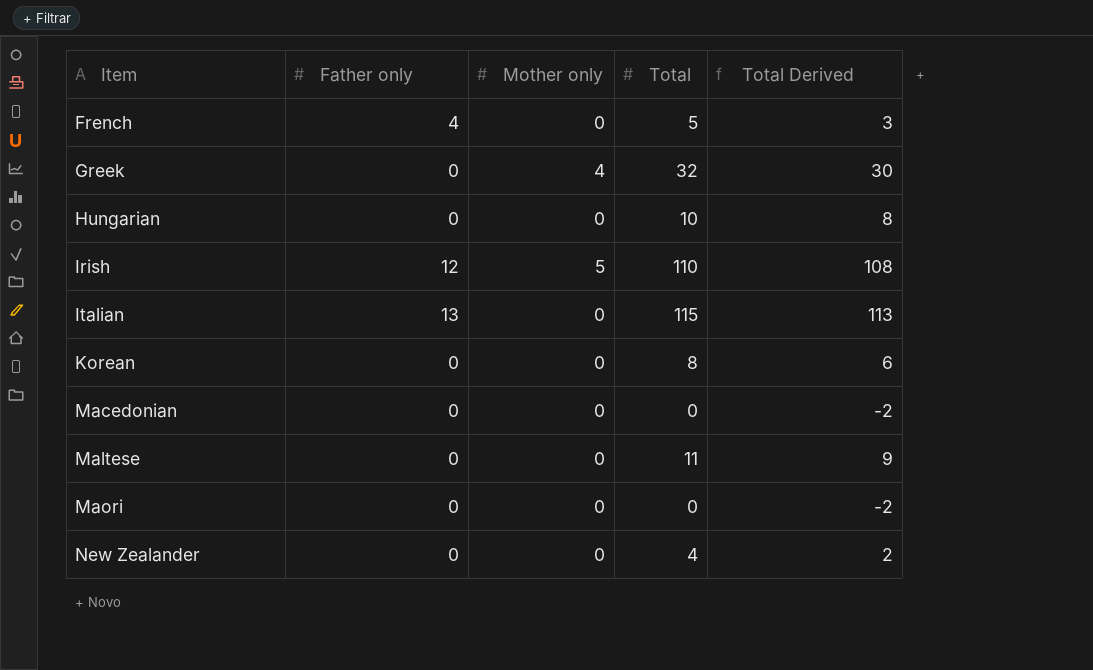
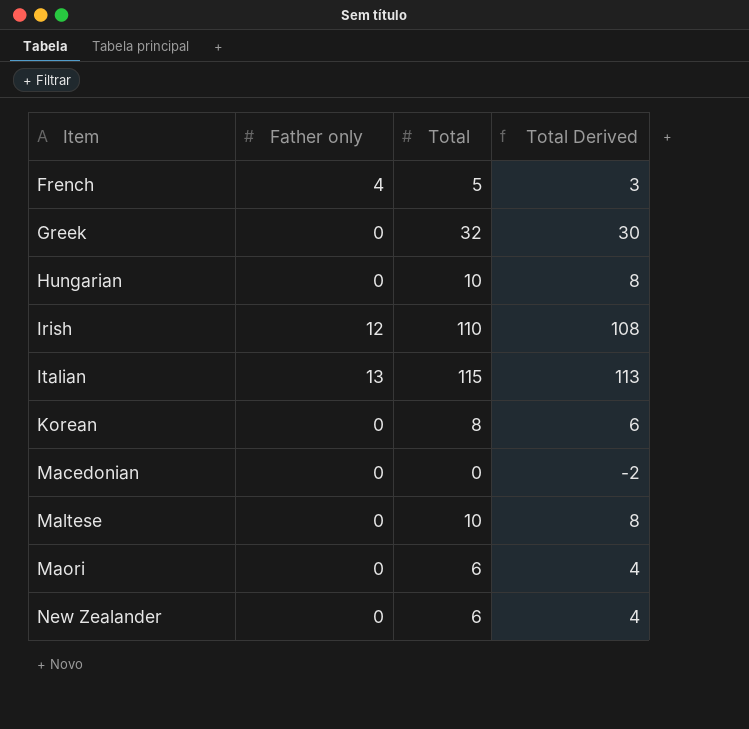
column Mother only | position: 3 -> none
Maltese | Total: 11 -> 10
Maltese | Total Derived: 9 -> 8
Maori | Total: 0 -> 6
Maori | Total Derived: -2 -> 4
New Zealander | Total: 4 -> 6
New Zealander | Total Derived: 2 -> 4

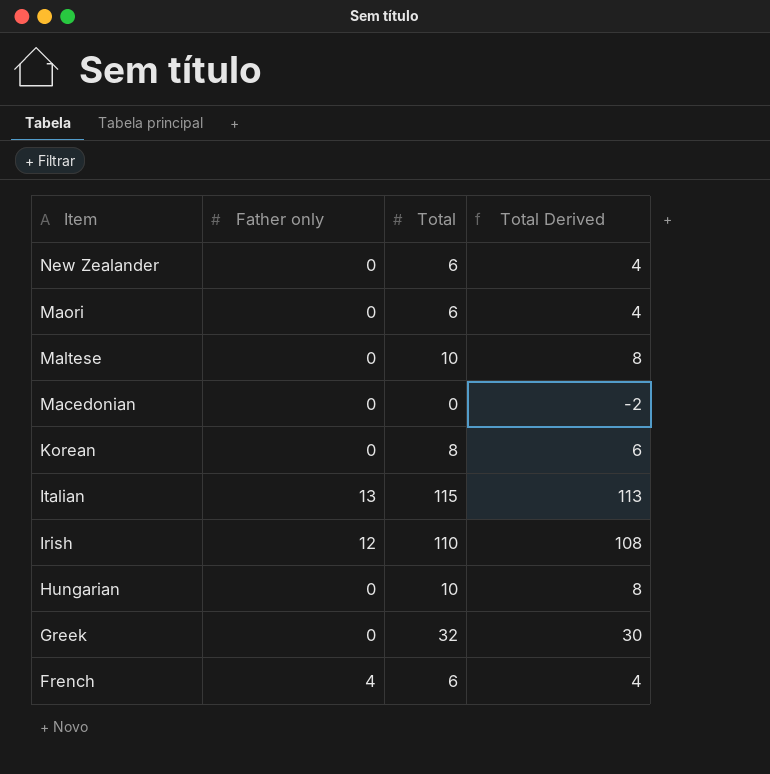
row order: Item ascending -> Item descending
French | Total: 5 -> 6
French | Total Derived: 3 -> 4

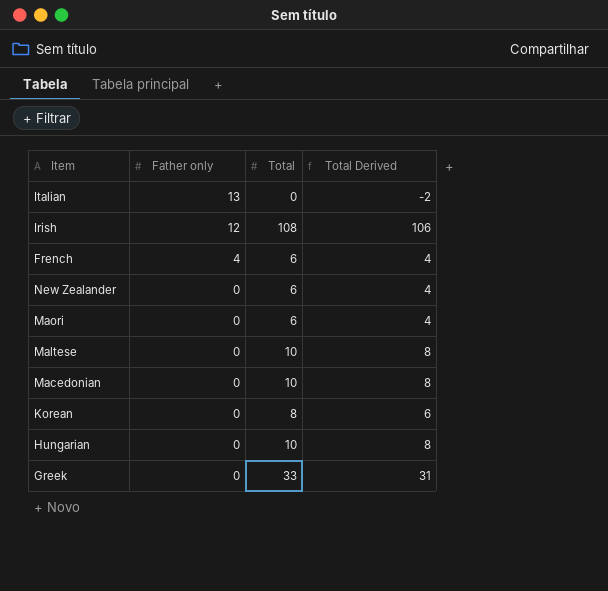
row order: Item descending -> Father only descending
Italian | Total: 115 -> 0
Italian | Total Derived: 113 -> -2
Irish | Total: 110 -> 108
Irish | Total Derived: 108 -> 106
Macedonian | Total: 0 -> 10
Macedonian | Total Derived: -2 -> 8
Greek | Total: 32 -> 33
Greek | Total Derived: 30 -> 31

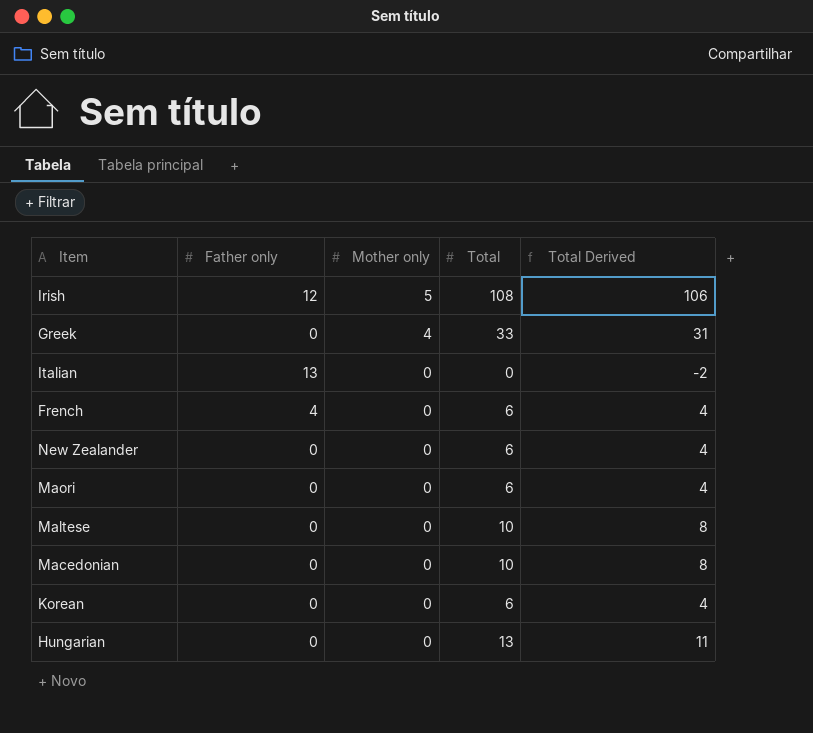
row order: Father only descending -> Mother only descending
column Mother only | position: none -> 3
Korean | Total: 8 -> 6
Korean | Total Derived: 6 -> 4
Hungarian | Total: 10 -> 13
Hungarian | Total Derived: 8 -> 11

